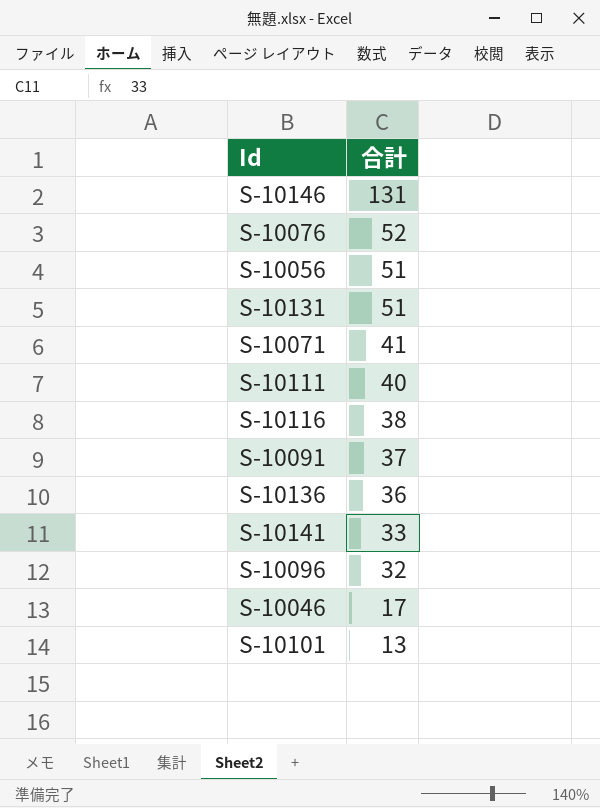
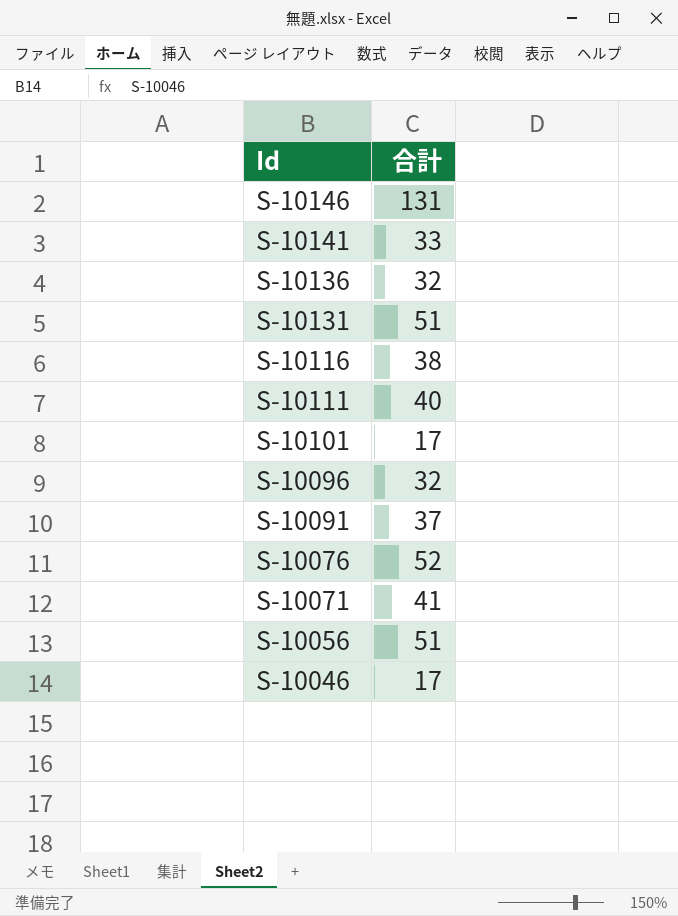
row order: 合計 descending -> Id descending
S-10136 | 合計: 36 -> 32
S-10101 | 合計: 13 -> 17

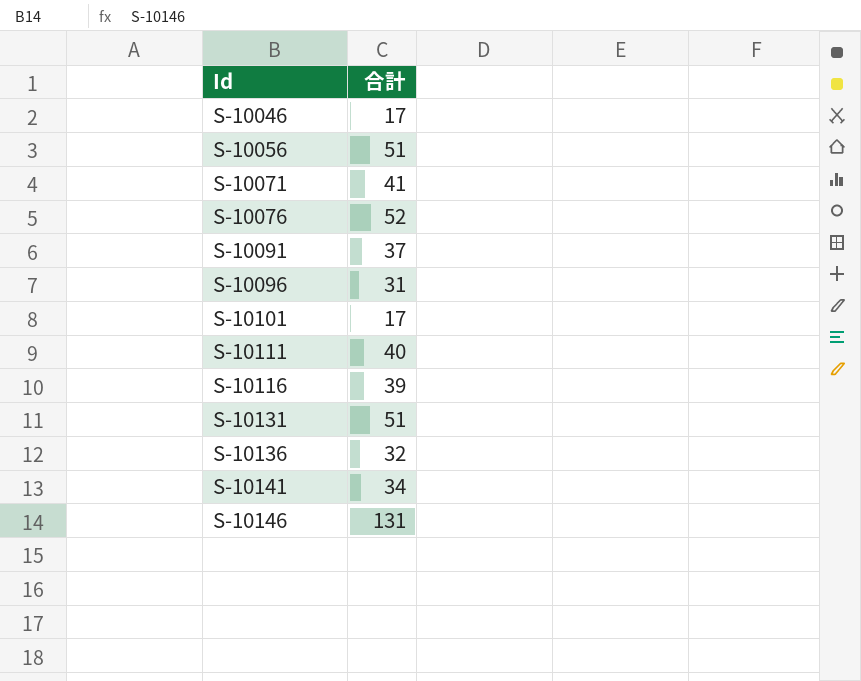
row order: Id descending -> Id ascending
S-10096 | 合計: 32 -> 31
S-10116 | 合計: 38 -> 39
S-10141 | 合計: 33 -> 34

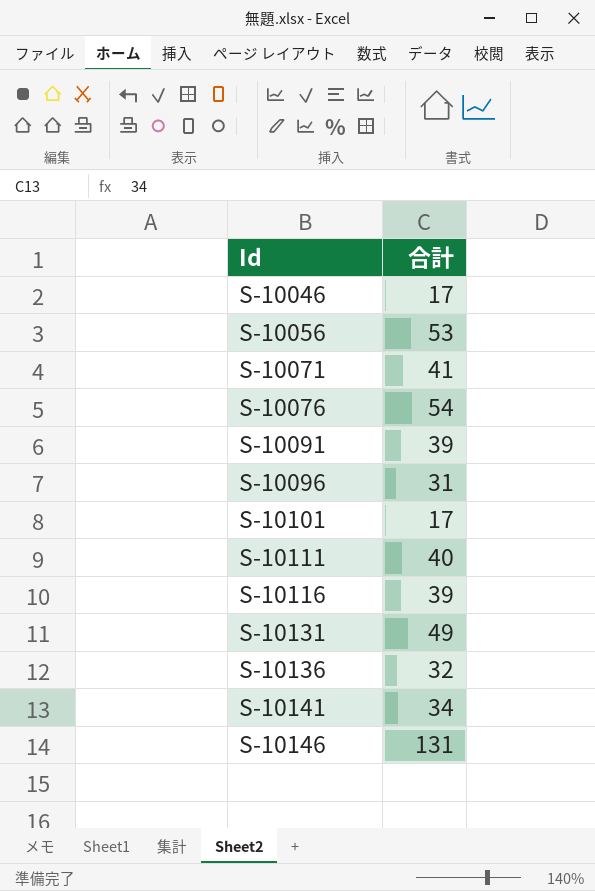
S-10056 | 合計: 51 -> 53
S-10076 | 合計: 52 -> 54
S-10091 | 合計: 37 -> 39
S-10131 | 合計: 51 -> 49

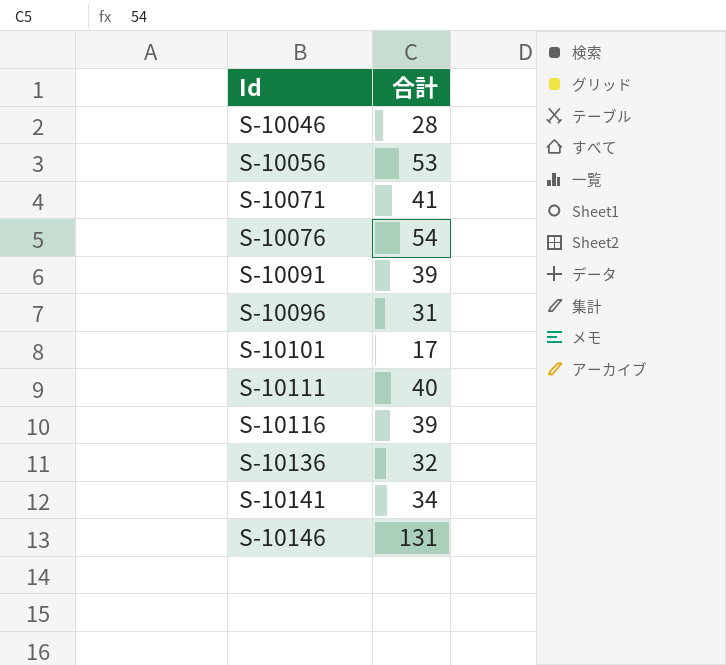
row S-10131: 49 -> none
S-10046 | 合計: 17 -> 28

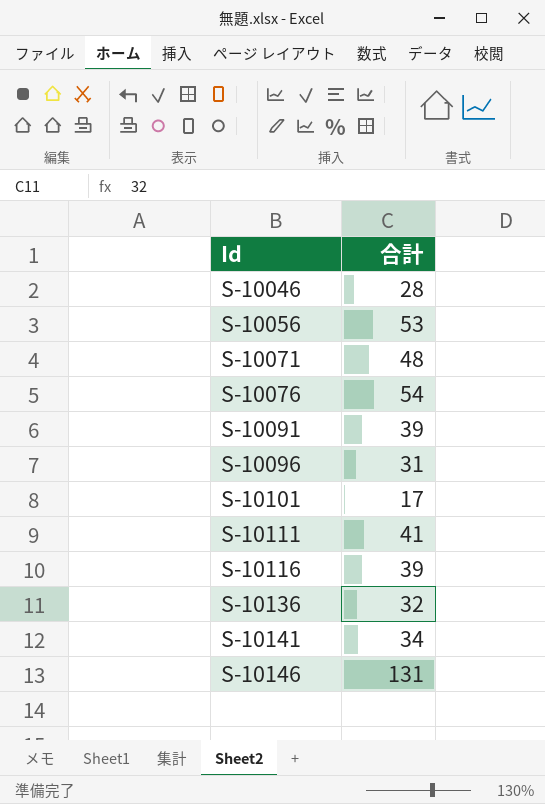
S-10071 | 合計: 41 -> 48
S-10111 | 合計: 40 -> 41

